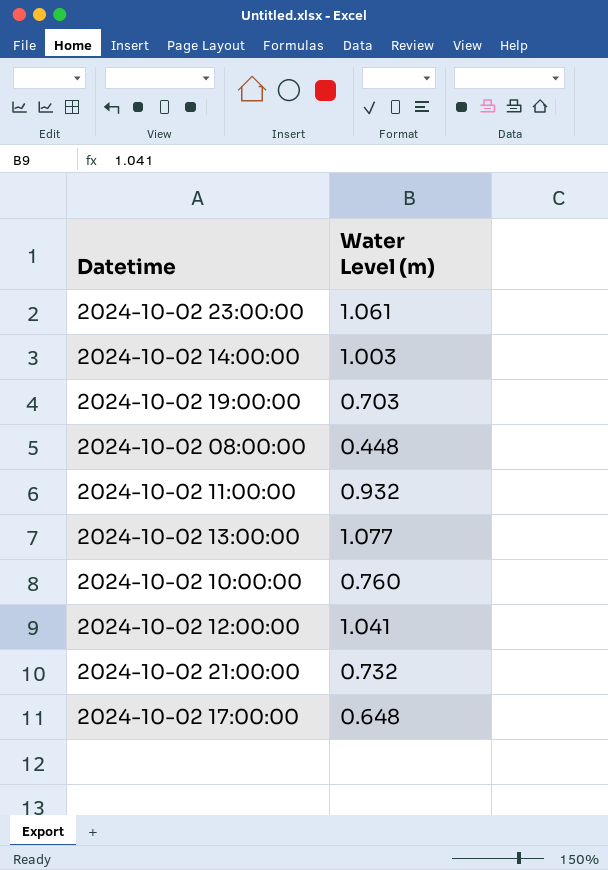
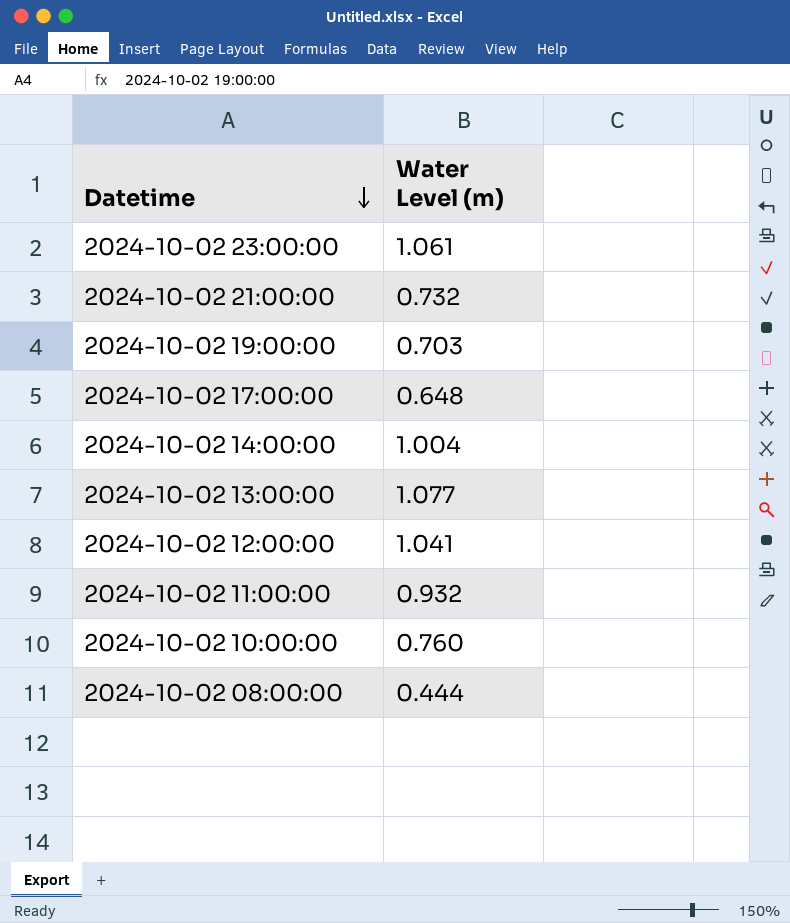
row order: none -> Datetime descending
2024-10-02 14:00:00 | Water Level (m): 1.003 -> 1.004
2024-10-02 08:00:00 | Water Level (m): 0.448 -> 0.444

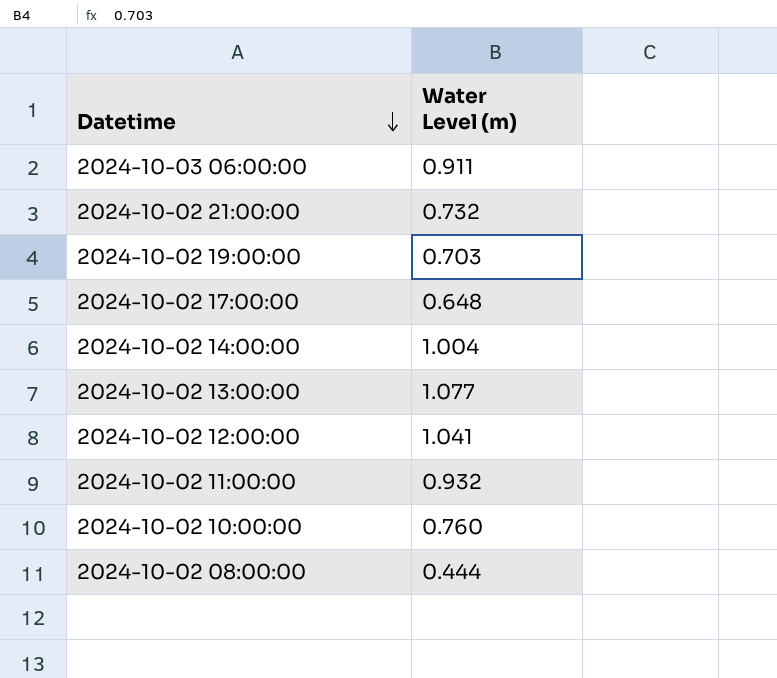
row 2024-10-02 23:00:00: 1.061 -> none
row 2024-10-03 06:00:00: none -> 0.911

